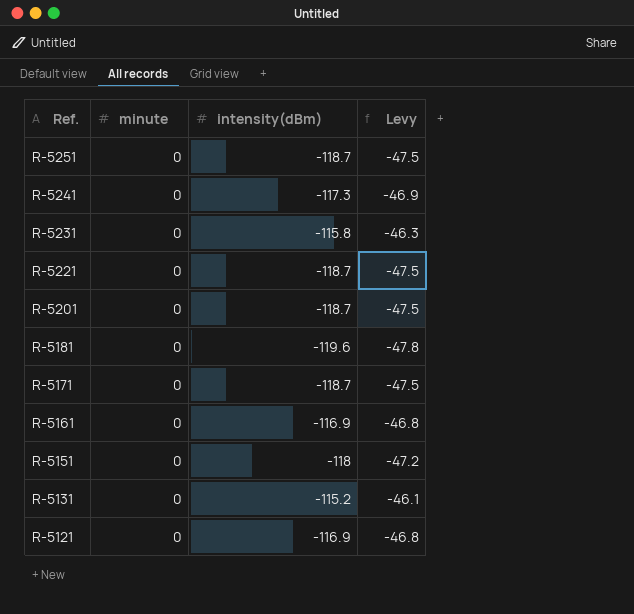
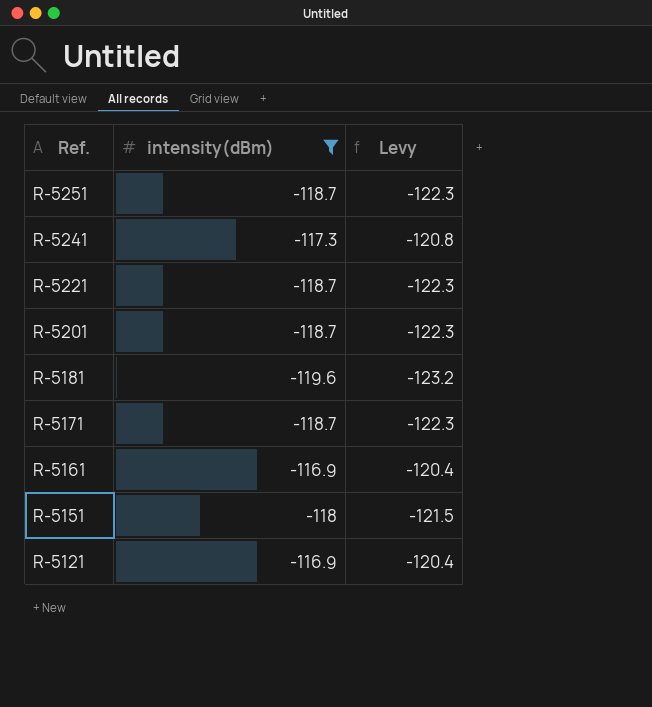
filter: none -> intensity(dBm) <= -116.9
column minute | position: 2 -> none
column Levy | formula: [intensity(dBm)] * 0.4 -> [intensity(dBm)] * 1.03

